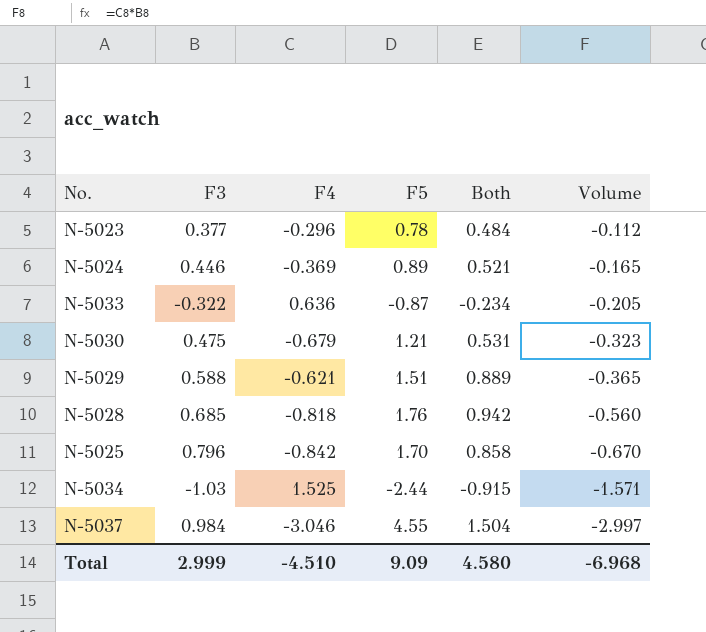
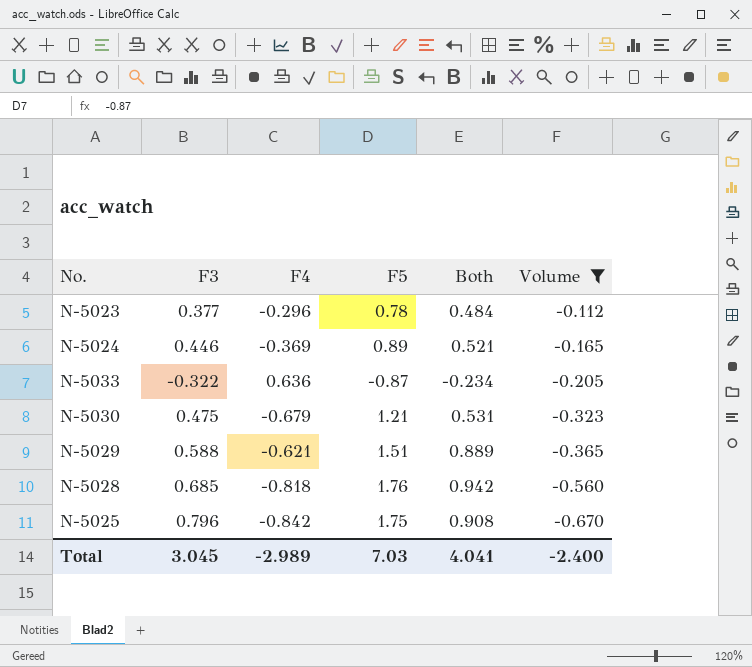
filter: none -> Volume >= -0.670
N-5025 | F5: 1.70 -> 1.75
N-5025 | Both: 0.858 -> 0.908
Total | F3: 2.999 -> 3.045
Total | F4: -4.510 -> -2.989
Total | F5: 9.09 -> 7.03
Total | Both: 4.580 -> 4.041
Total | Volume: -6.968 -> -2.400

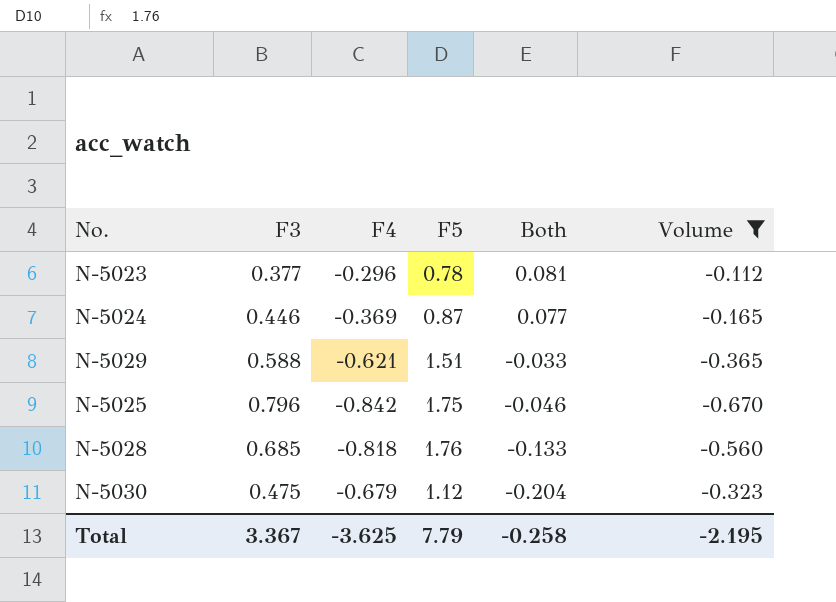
row order: Volume descending -> Both descending
column Both | formula: [F4] + [F5] -> [F3] + [F4]
row N-5033: -0.322 | 0.636 | -0.87 | -0.234 | -0.205 -> none
N-5024 | F5: 0.89 -> 0.87
N-5030 | F5: 1.21 -> 1.12
Total | F3: 3.045 -> 3.367
Total | F4: -2.989 -> -3.625
Total | F5: 7.03 -> 7.79
Total | Both: 4.041 -> -0.258
Total | Volume: -2.400 -> -2.195

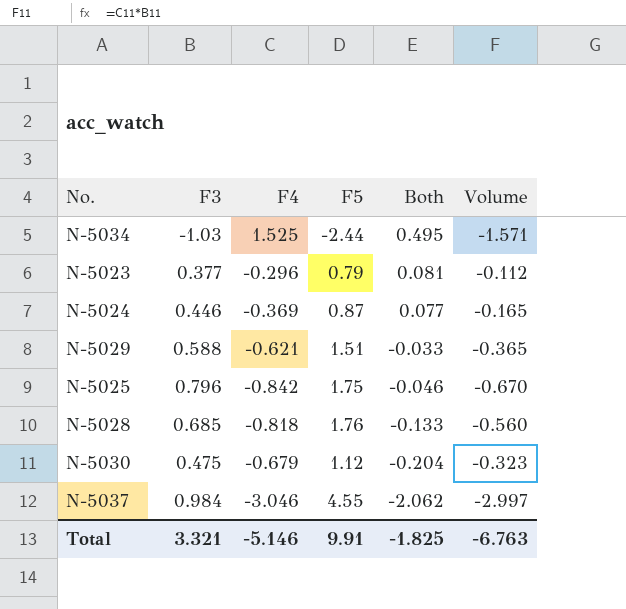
filter: Volume >= -0.670 -> none
N-5023 | F5: 0.78 -> 0.79
Total | F3: 3.367 -> 3.321
Total | F4: -3.625 -> -5.146
Total | F5: 7.79 -> 9.91
Total | Both: -0.258 -> -1.825
Total | Volume: -2.195 -> -6.763

